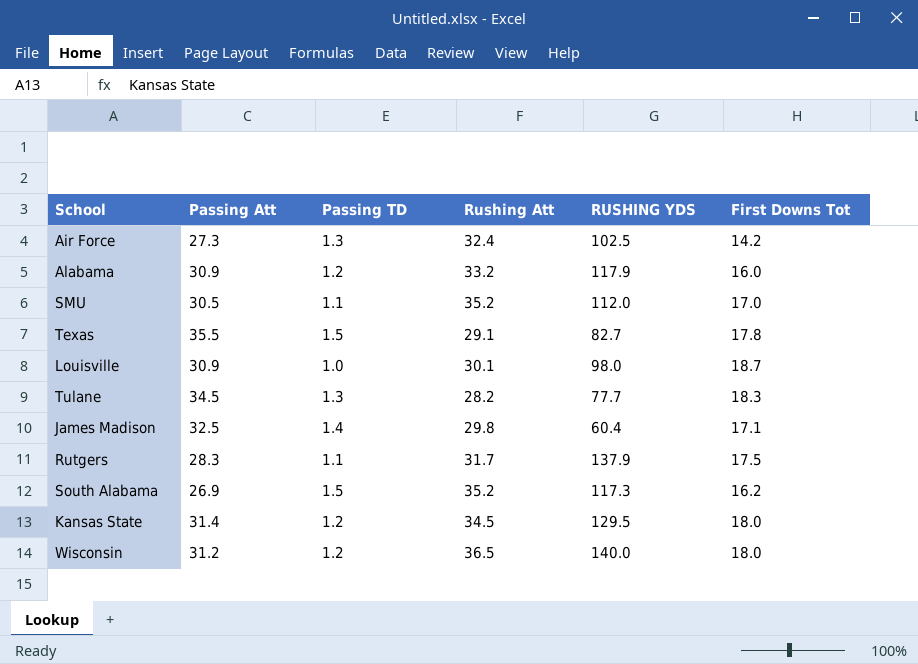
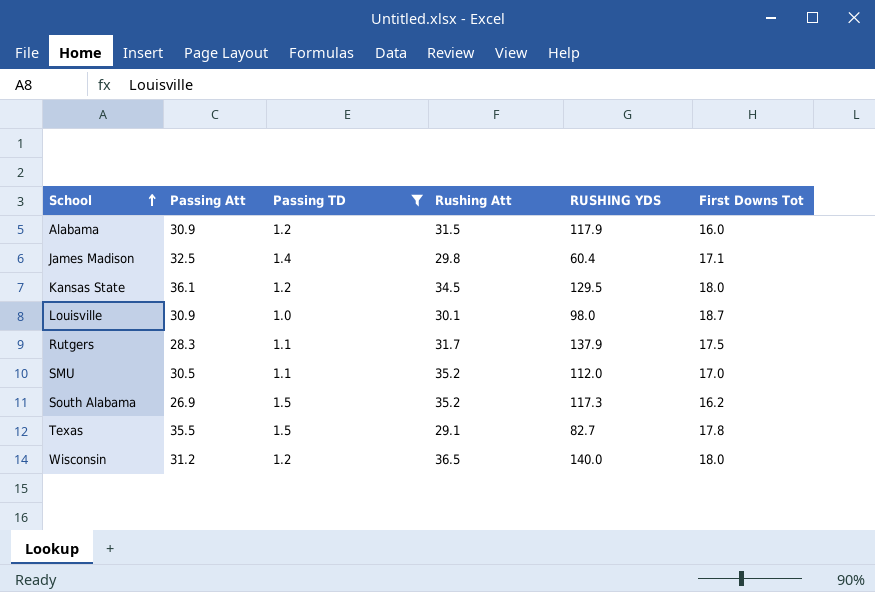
filter: none -> Passing TD != 1.3
row order: none -> School ascending
Alabama | Rushing Att: 33.2 -> 31.5
Kansas State | Passing Att: 31.4 -> 36.1

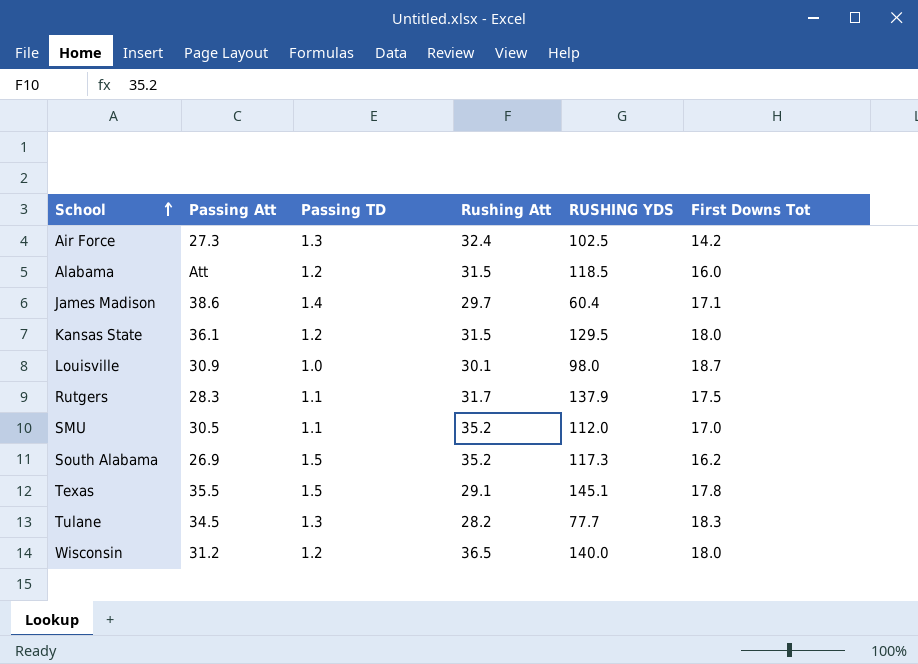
filter: Passing TD != 1.3 -> none
Alabama | Passing Att: 30.9 -> Att
Alabama | RUSHING YDS: 117.9 -> 118.5
James Madison | Passing Att: 32.5 -> 38.6
James Madison | Rushing Att: 29.8 -> 29.7
Kansas State | Rushing Att: 34.5 -> 31.5
Texas | RUSHING YDS: 82.7 -> 145.1

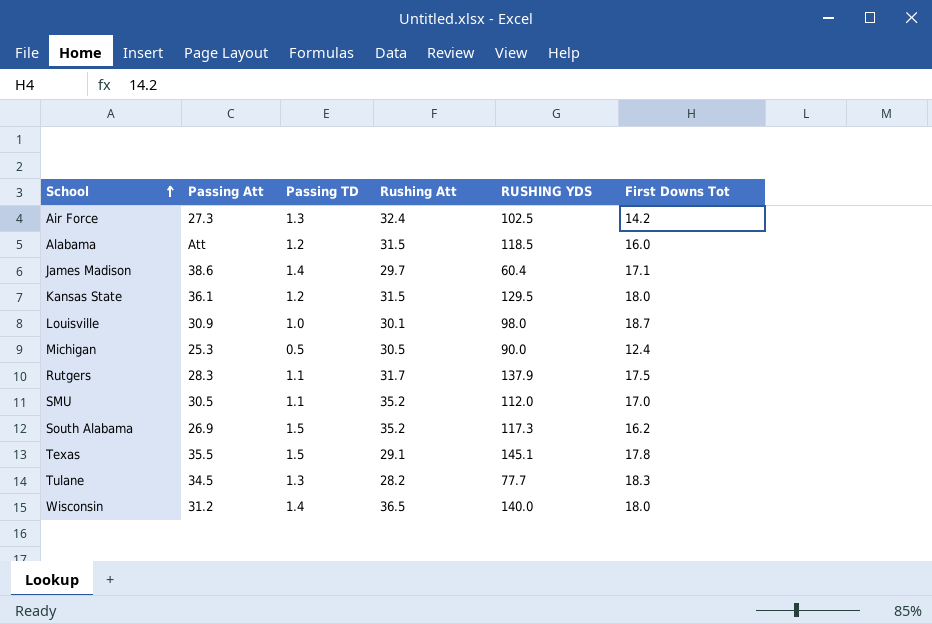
row Michigan: none -> 25.3 | 0.5 | 30.5 | 90.0 | 12.4
Wisconsin | Passing TD: 1.2 -> 1.4

